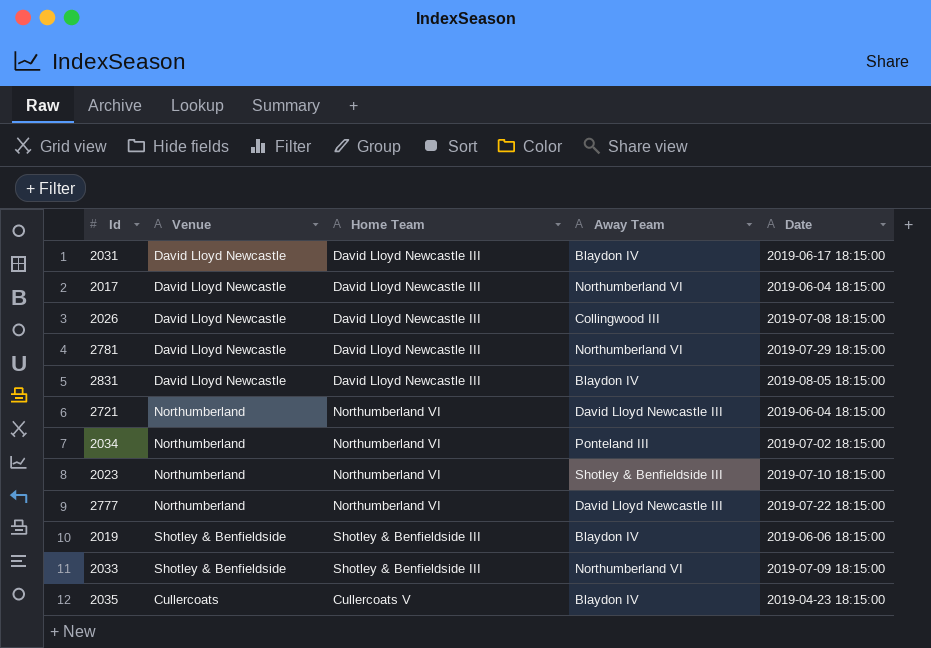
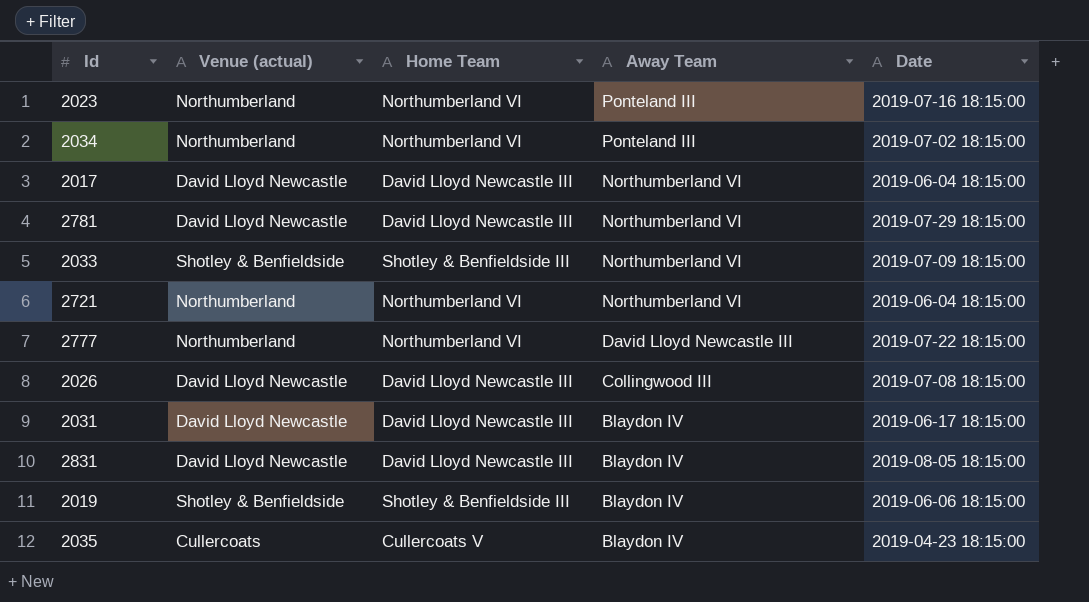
row order: none -> Away Team descending
column name: Venue -> Venue (actual)
2023 | Away Team: Shotley & Benfieldside III -> Ponteland III
2023 | Date: 2019-07-10 18:15:00 -> 2019-07-16 18:15:00
2721 | Away Team: David Lloyd Newcastle III -> Northumberland VI

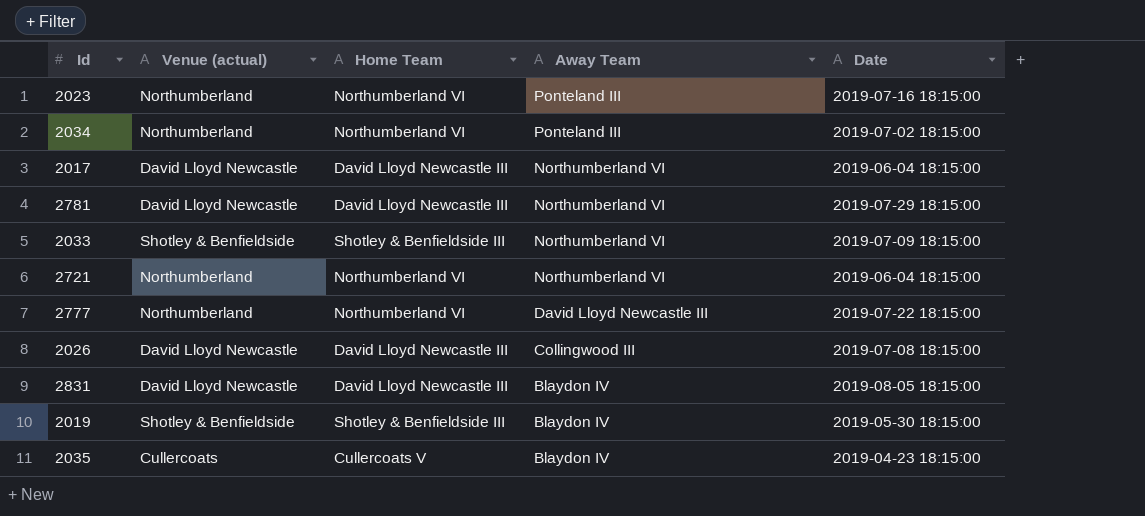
row 2031: David Lloyd Newcastle | David Lloyd Newcastle III | Blaydon IV | 2019-06-17 18:15:00 -> none
2019 | Date: 2019-06-06 18:15:00 -> 2019-05-30 18:15:00

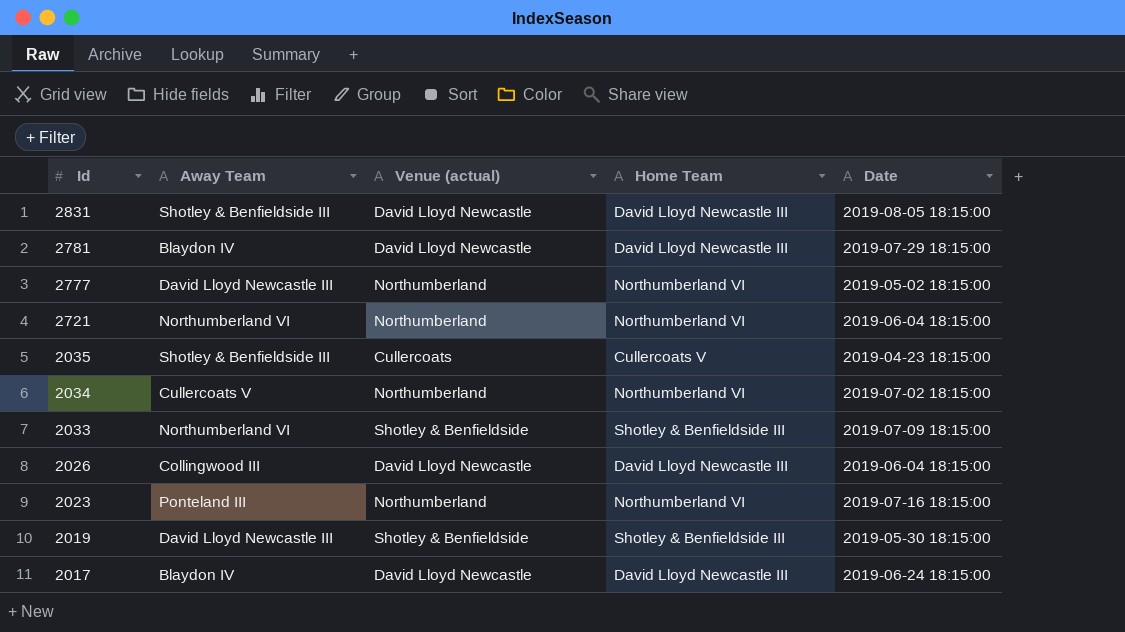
row order: Away Team descending -> Id descending
column Away Team | position: 4 -> 2
2831 | Away Team: Blaydon IV -> Shotley & Benfieldside III
2781 | Away Team: Northumberland VI -> Blaydon IV
2777 | Date: 2019-07-22 18:15:00 -> 2019-05-02 18:15:00
2035 | Away Team: Blaydon IV -> Shotley & Benfieldside III
2034 | Away Team: Ponteland III -> Cullercoats V
2026 | Date: 2019-07-08 18:15:00 -> 2019-06-04 18:15:00
2019 | Away Team: Blaydon IV -> David Lloyd Newcastle III
2017 | Away Team: Northumberland VI -> Blaydon IV
2017 | Date: 2019-06-04 18:15:00 -> 2019-06-24 18:15:00

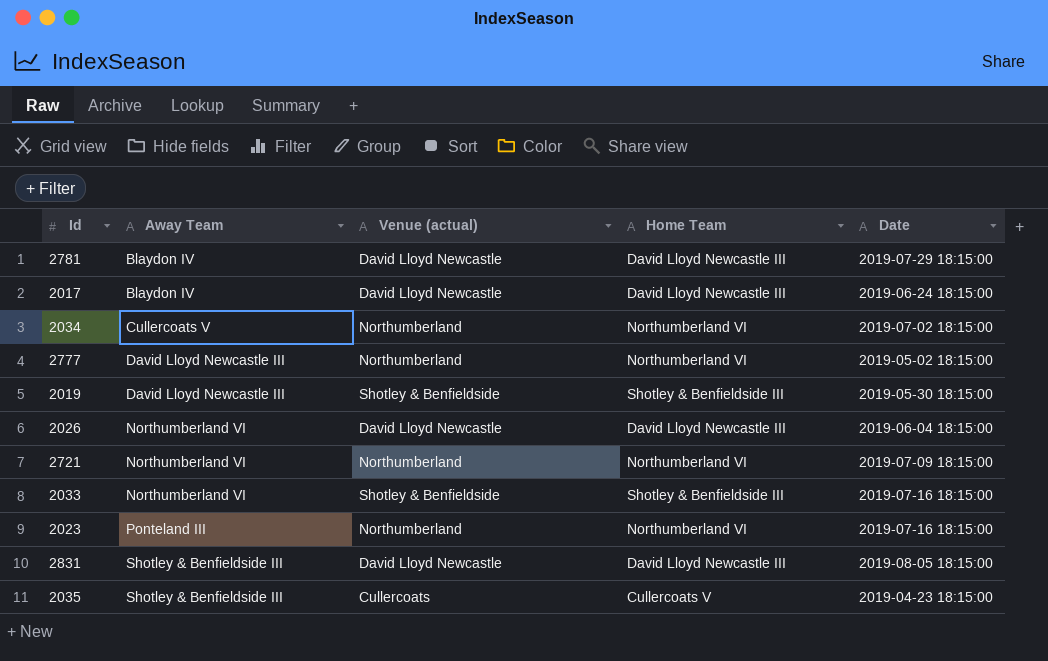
row order: Id descending -> Away Team ascending
2026 | Away Team: Collingwood III -> Northumberland VI
2721 | Date: 2019-06-04 18:15:00 -> 2019-07-09 18:15:00
2033 | Date: 2019-07-09 18:15:00 -> 2019-07-16 18:15:00

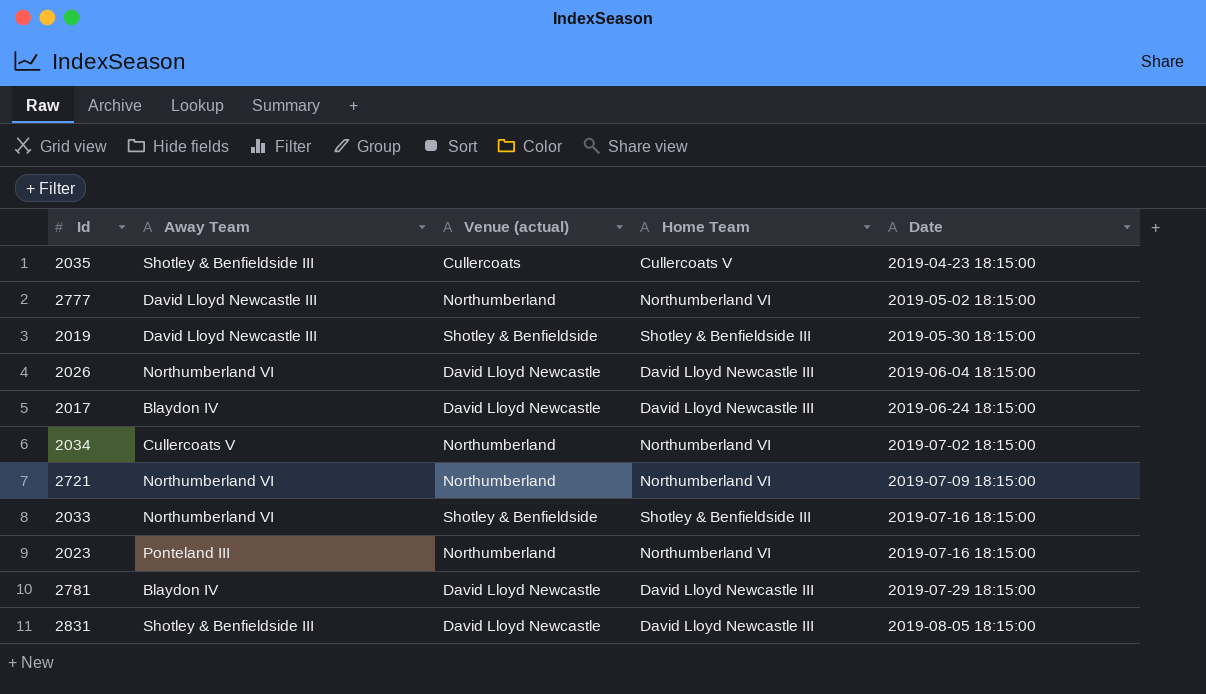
row order: Away Team ascending -> Date ascending

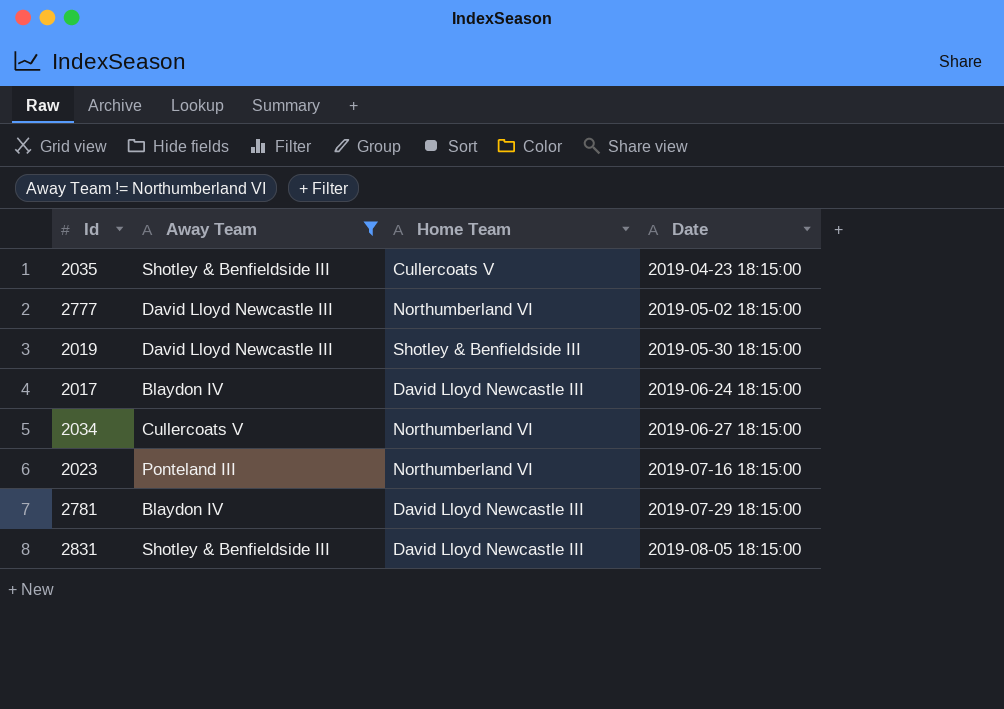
filter: none -> Away Team != Northumberland VI
column Venue (actual) | position: 3 -> none
2034 | Date: 2019-07-02 18:15:00 -> 2019-06-27 18:15:00

